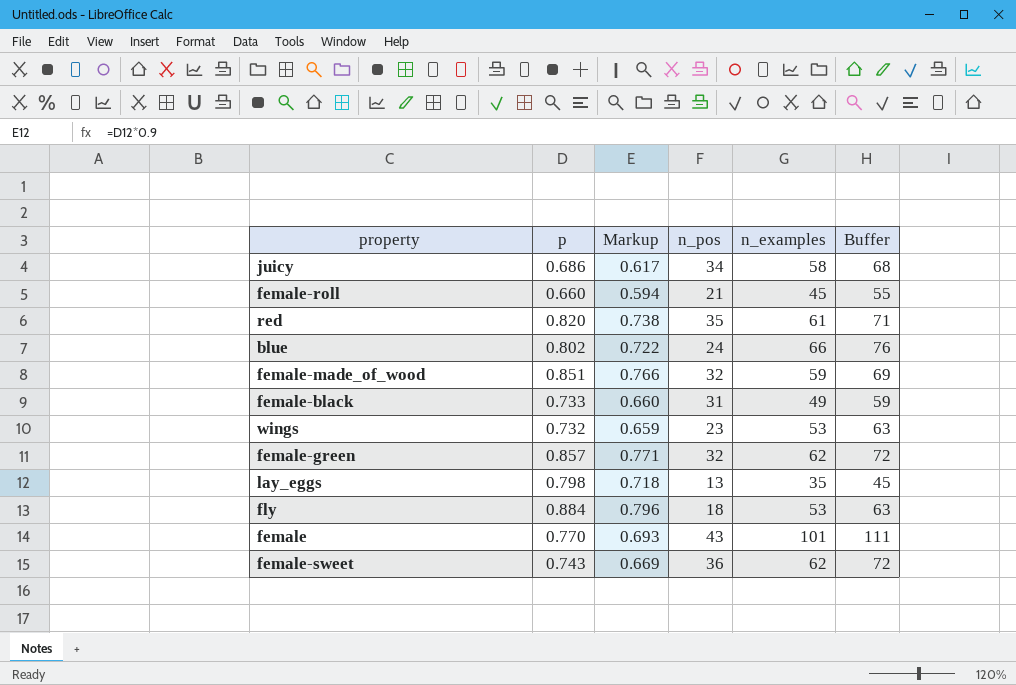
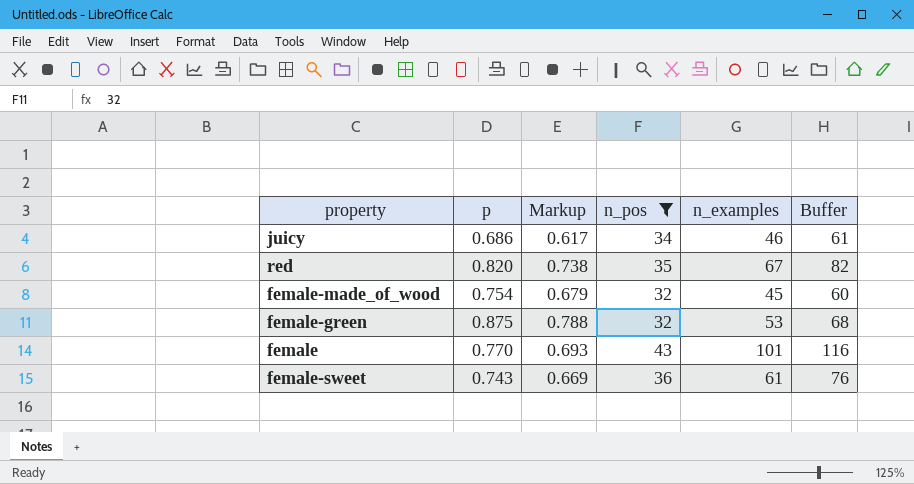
filter: none -> n_pos >= 32
column Buffer | formula: [n_examples] + 10 -> [n_examples] + 15
juicy | n_examples: 58 -> 46
red | n_examples: 61 -> 67
female-made_of_wood | p: 0.851 -> 0.754
female-made_of_wood | Markup: 0.766 -> 0.679
female-made_of_wood | n_examples: 59 -> 45
female-green | p: 0.857 -> 0.875
female-green | Markup: 0.771 -> 0.788
female-green | n_examples: 62 -> 53
female-sweet | n_examples: 62 -> 61

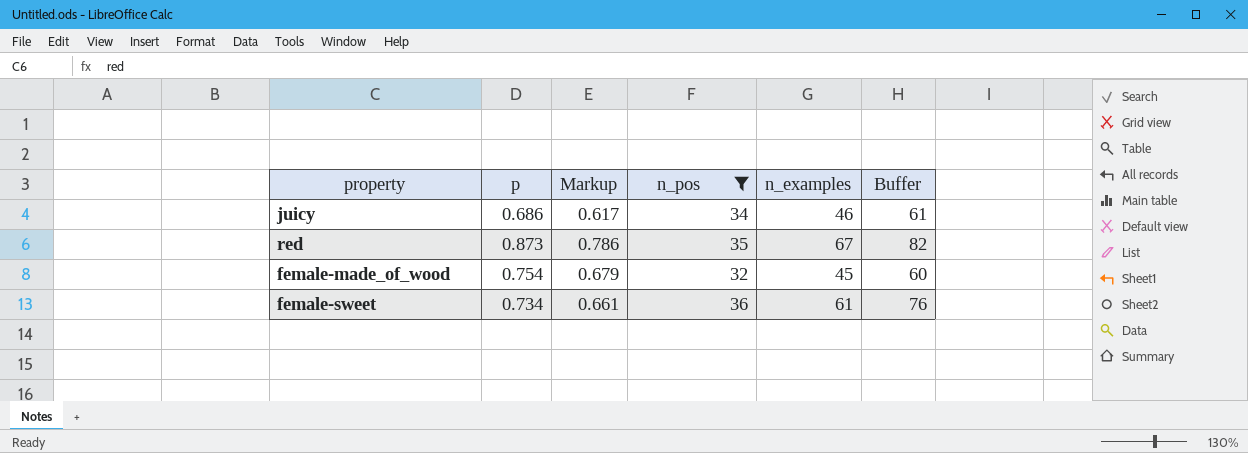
row female-green: 0.875 | 0.788 | 32 | 53 | 68 -> none
row female: 0.770 | 0.693 | 43 | 101 | 116 -> none
red | p: 0.820 -> 0.873
red | Markup: 0.738 -> 0.786
female-sweet | p: 0.743 -> 0.734
female-sweet | Markup: 0.669 -> 0.661

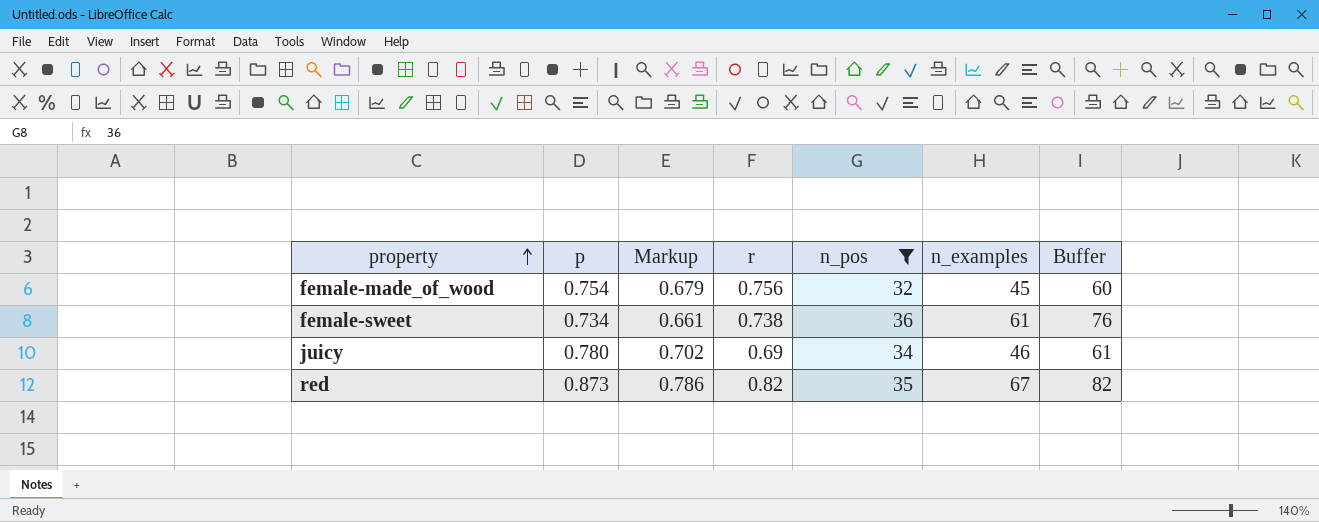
row order: none -> property ascending
column r | position: none -> 4
juicy | p: 0.686 -> 0.780
juicy | Markup: 0.617 -> 0.702

